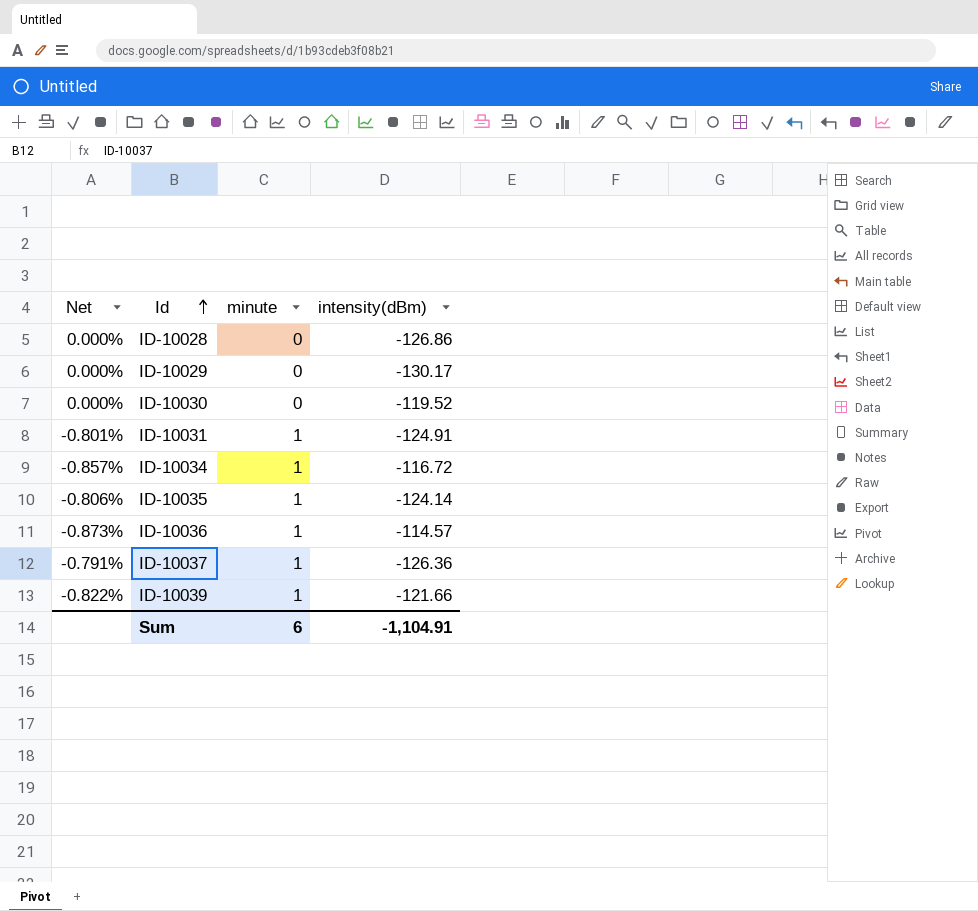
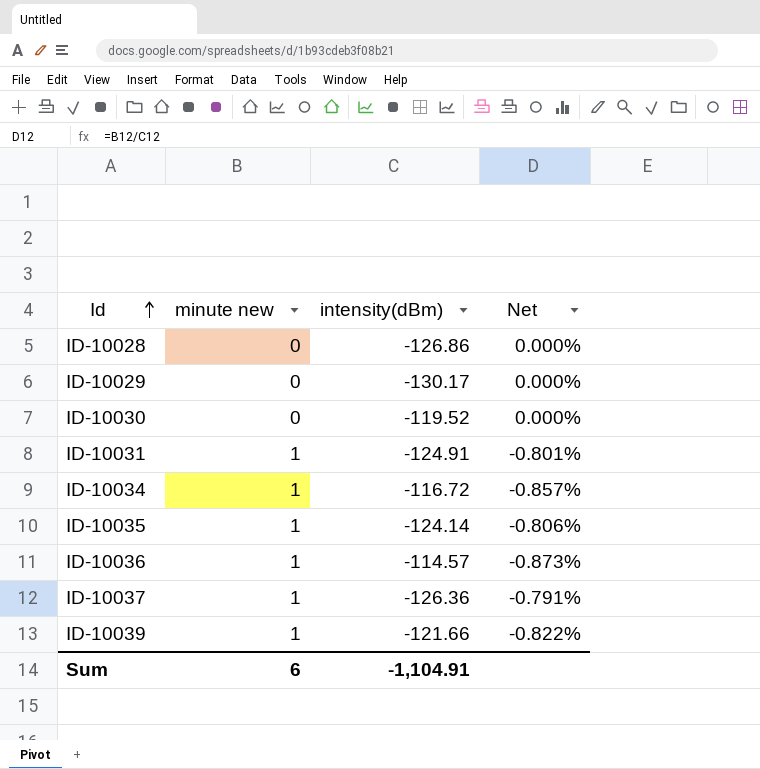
column name: minute -> minute new
column Net | position: 1 -> 4

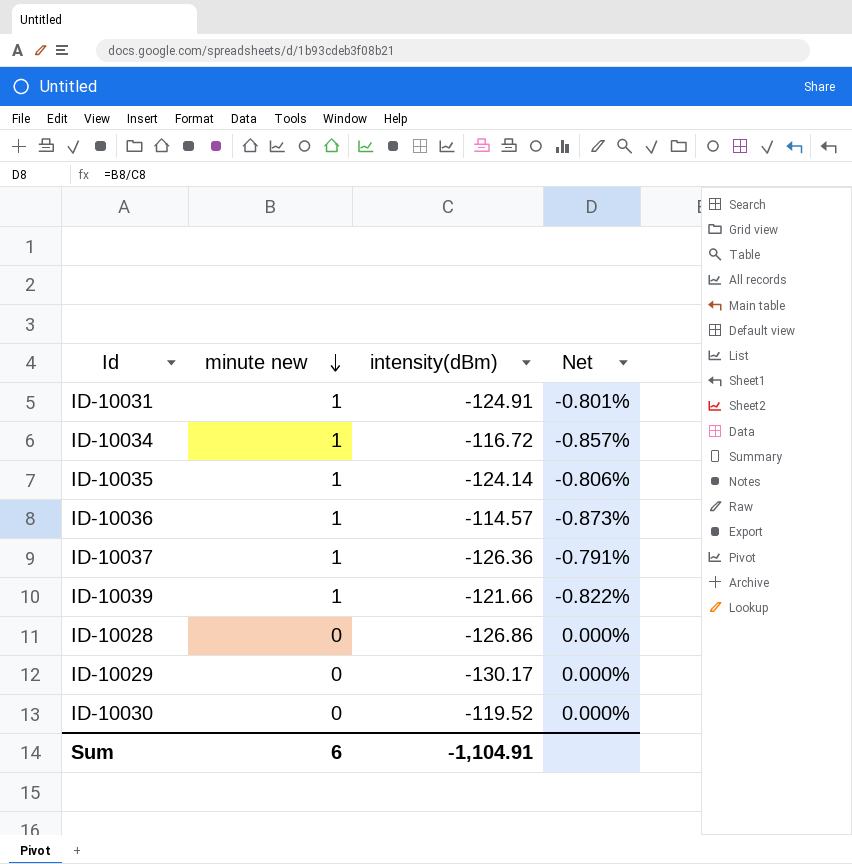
row order: Id ascending -> minute new descending

